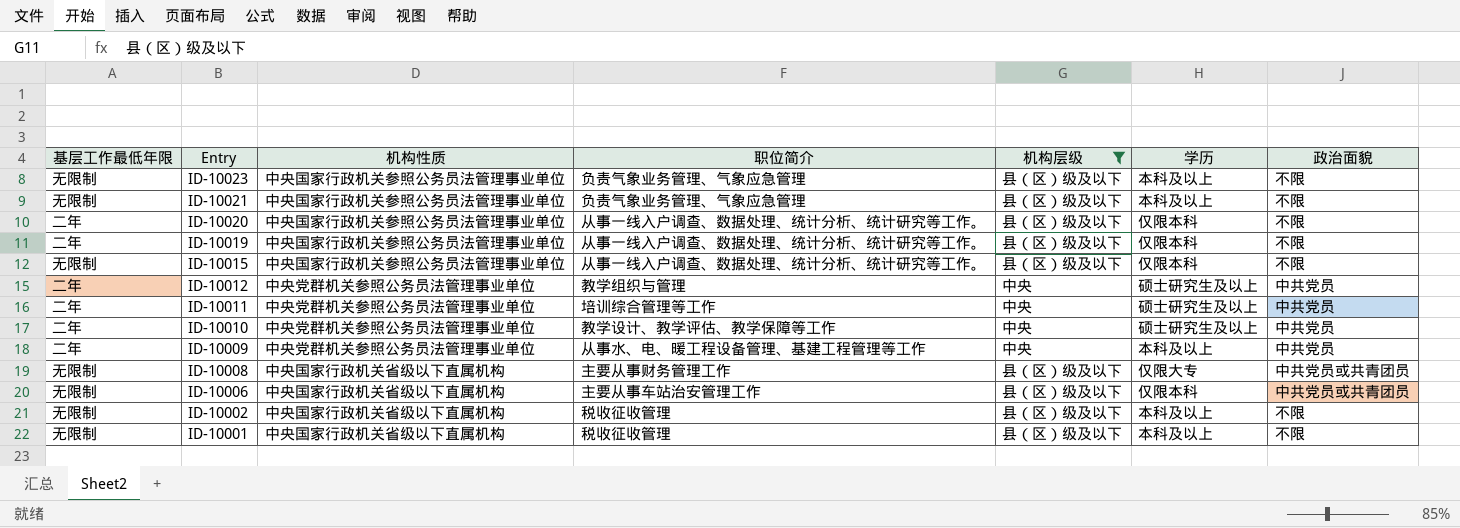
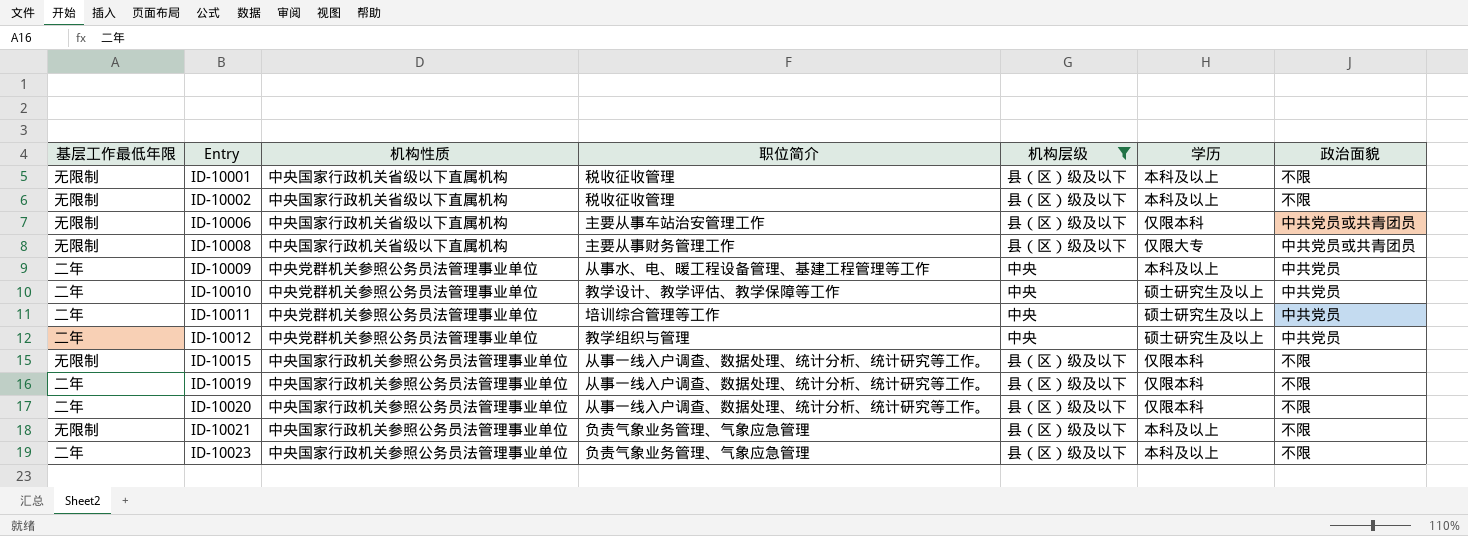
row order: Entry descending -> Entry ascending
ID-10023 | 基层工作最低年限: 无限制 -> 二年

